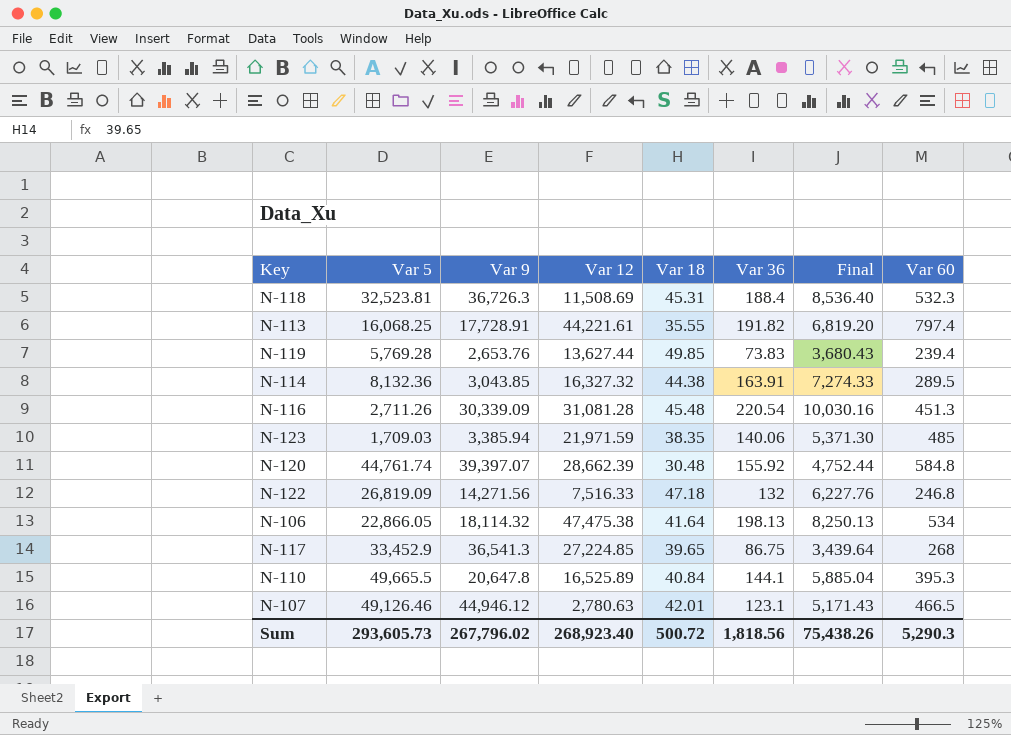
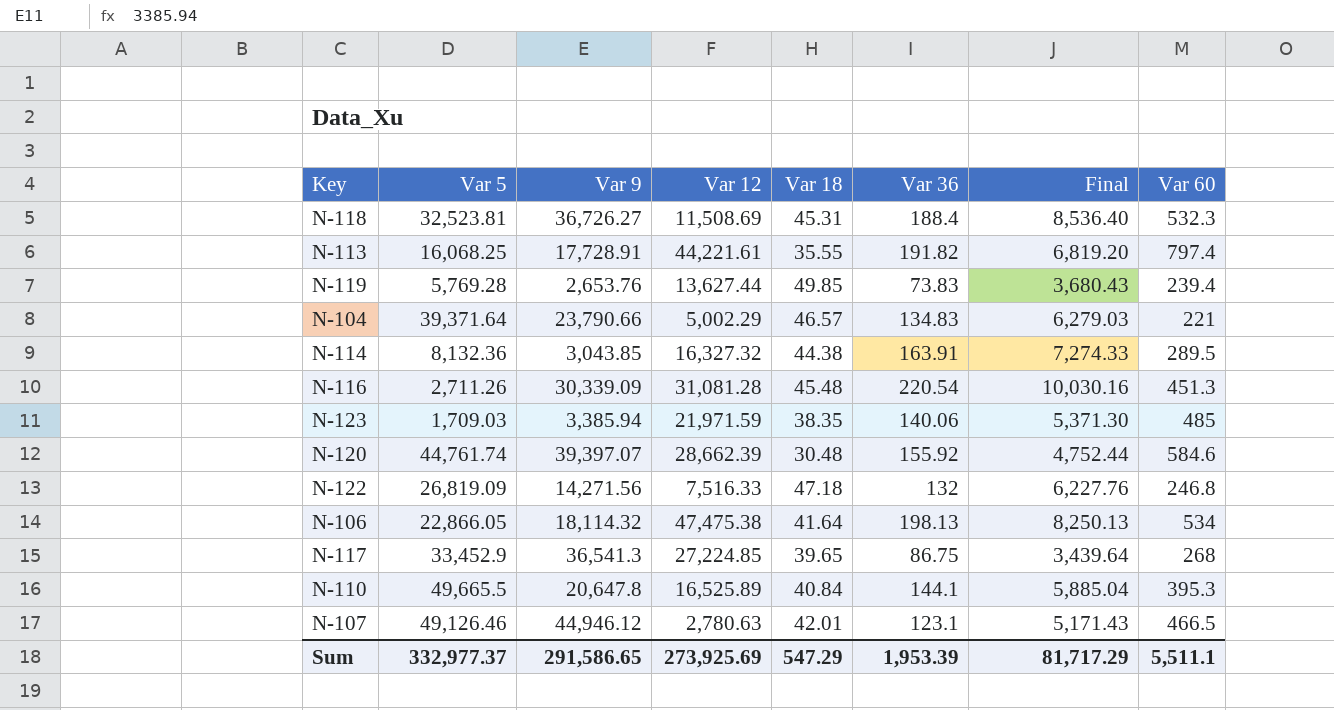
N-118 | Var 9: 36,726.3 -> 36,726.27
row N-104: none -> 39,371.64 | 23,790.66 | 5,002.29 | 46.57 | 134.83 | 6,279.03 | 221
N-120 | Var 60: 584.8 -> 584.6
Sum | Var 5: 293,605.73 -> 332,977.37
Sum | Var 9: 267,796.02 -> 291,586.65
Sum | Var 12: 268,923.40 -> 273,925.69
Sum | Var 18: 500.72 -> 547.29
Sum | Var 36: 1,818.56 -> 1,953.39
Sum | Final: 75,438.26 -> 81,717.29
Sum | Var 60: 5,290.3 -> 5,511.1

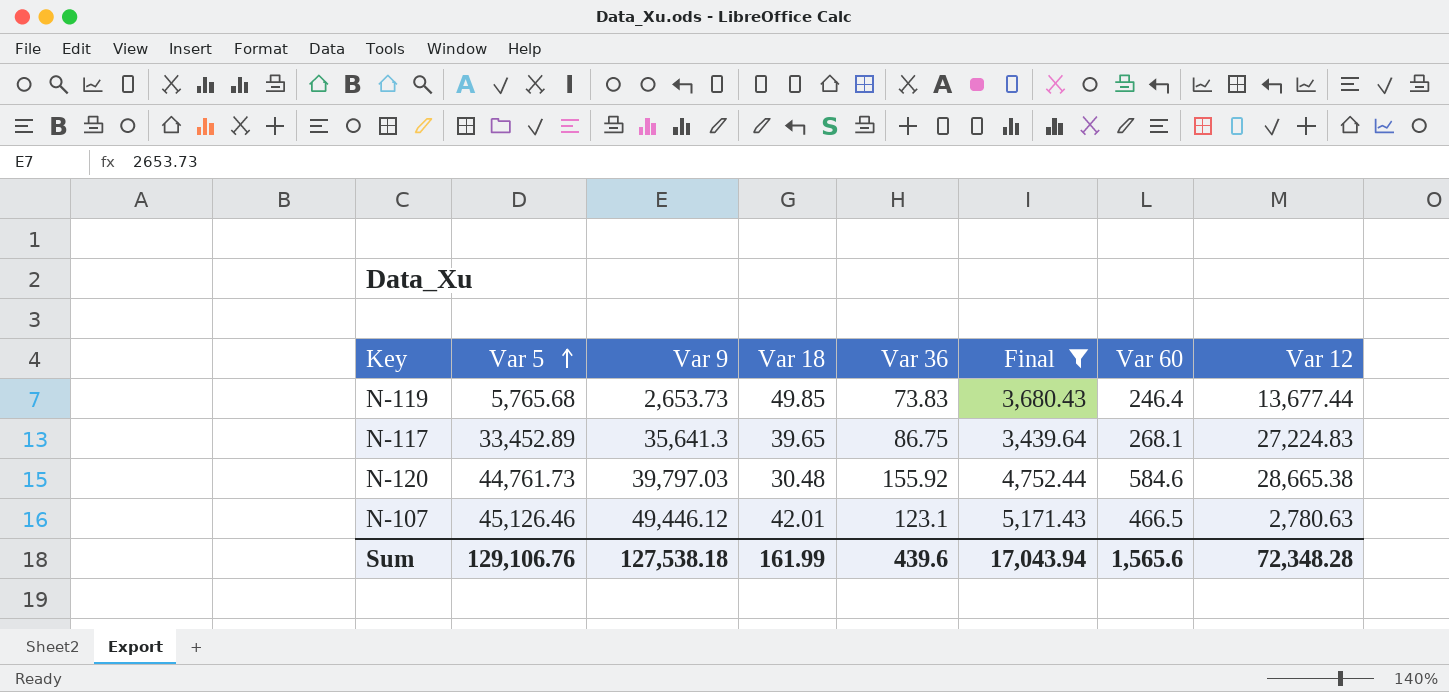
filter: none -> Final <= 5,171.43
row order: none -> Var 5 ascending
column Var 12 | position: 4 -> 8
N-119 | Var 5: 5,769.28 -> 5,765.68
N-119 | Var 9: 2,653.76 -> 2,653.73
N-119 | Var 60: 239.4 -> 246.4
N-119 | Var 12: 13,627.44 -> 13,677.44
N-117 | Var 5: 33,452.9 -> 33,452.89
N-117 | Var 9: 36,541.3 -> 35,641.3
N-117 | Var 60: 268 -> 268.1
N-117 | Var 12: 27,224.85 -> 27,224.83
N-120 | Var 5: 44,761.74 -> 44,761.73
N-120 | Var 9: 39,397.07 -> 39,797.03
N-120 | Var 12: 28,662.39 -> 28,665.38
N-107 | Var 5: 49,126.46 -> 45,126.46
N-107 | Var 9: 44,946.12 -> 49,446.12
Sum | Var 5: 332,977.37 -> 129,106.76
Sum | Var 9: 291,586.65 -> 127,538.18
Sum | Var 18: 547.29 -> 161.99
Sum | Var 36: 1,953.39 -> 439.6
Sum | Final: 81,717.29 -> 17,043.94
Sum | Var 60: 5,511.1 -> 1,565.6
Sum | Var 12: 273,925.69 -> 72,348.28

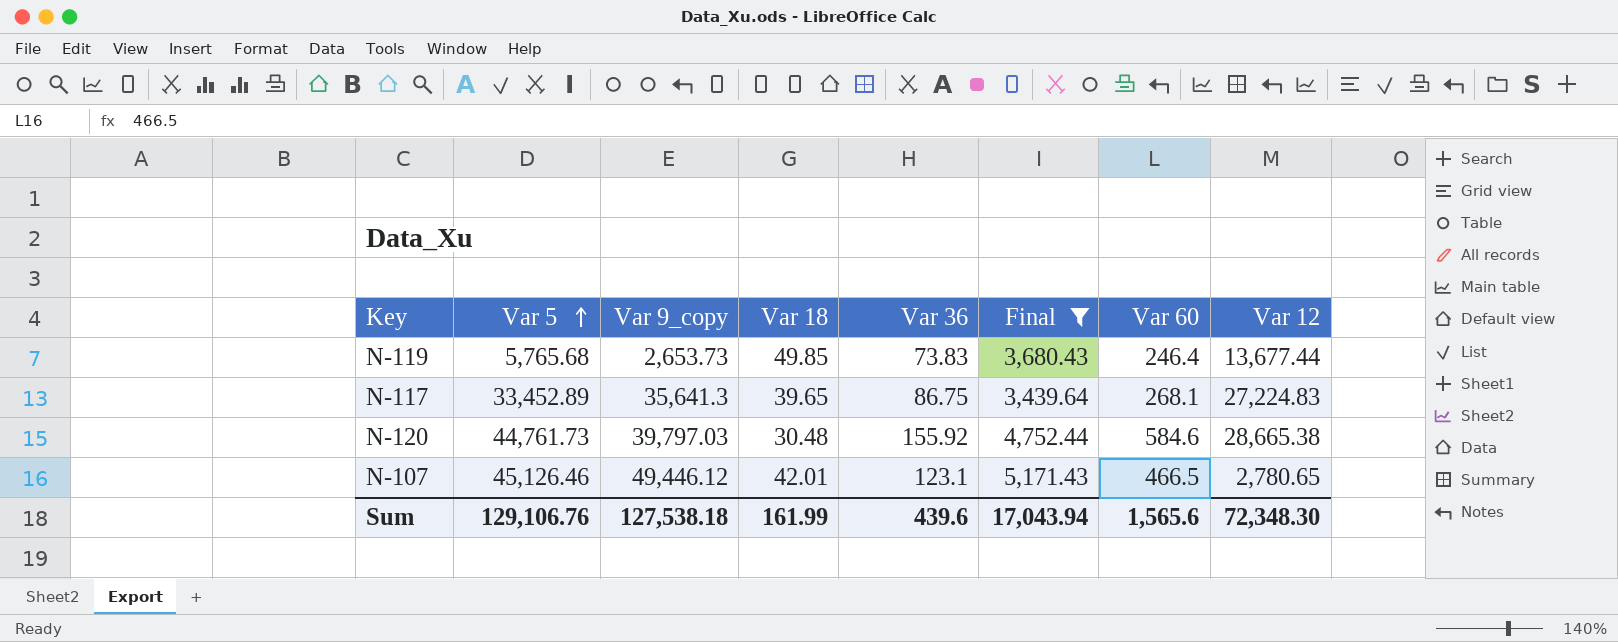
column name: Var 9 -> Var 9_copy
N-107 | Var 12: 2,780.63 -> 2,780.65
Sum | Var 12: 72,348.28 -> 72,348.30

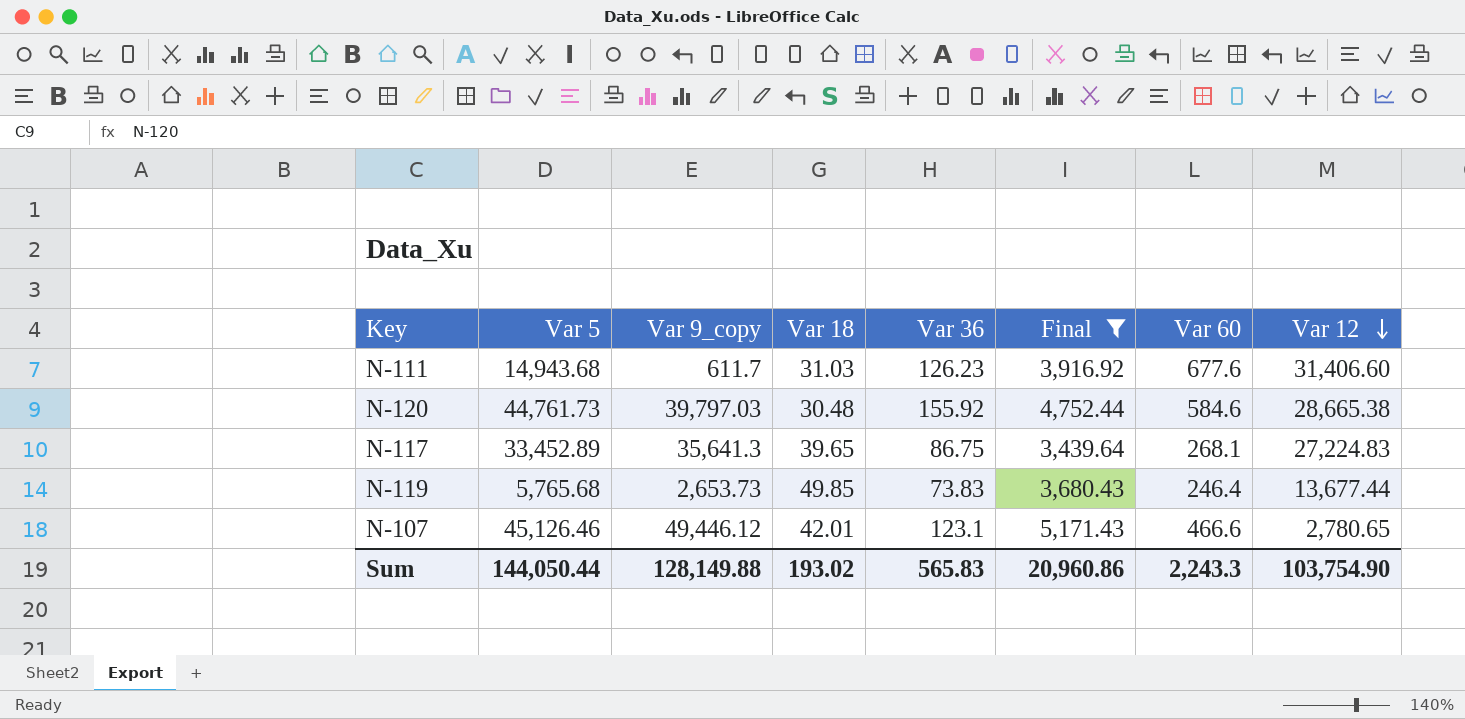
row order: Var 5 ascending -> Var 12 descending
row N-111: none -> 14,943.68 | 611.7 | 31.03 | 126.23 | 3,916.92 | 677.6 | 31,406.60
N-107 | Var 60: 466.5 -> 466.6
Sum | Var 5: 129,106.76 -> 144,050.44
Sum | Var 9_copy: 127,538.18 -> 128,149.88
Sum | Var 18: 161.99 -> 193.02
Sum | Var 36: 439.6 -> 565.83
Sum | Final: 17,043.94 -> 20,960.86
Sum | Var 60: 1,565.6 -> 2,243.3
Sum | Var 12: 72,348.30 -> 103,754.90

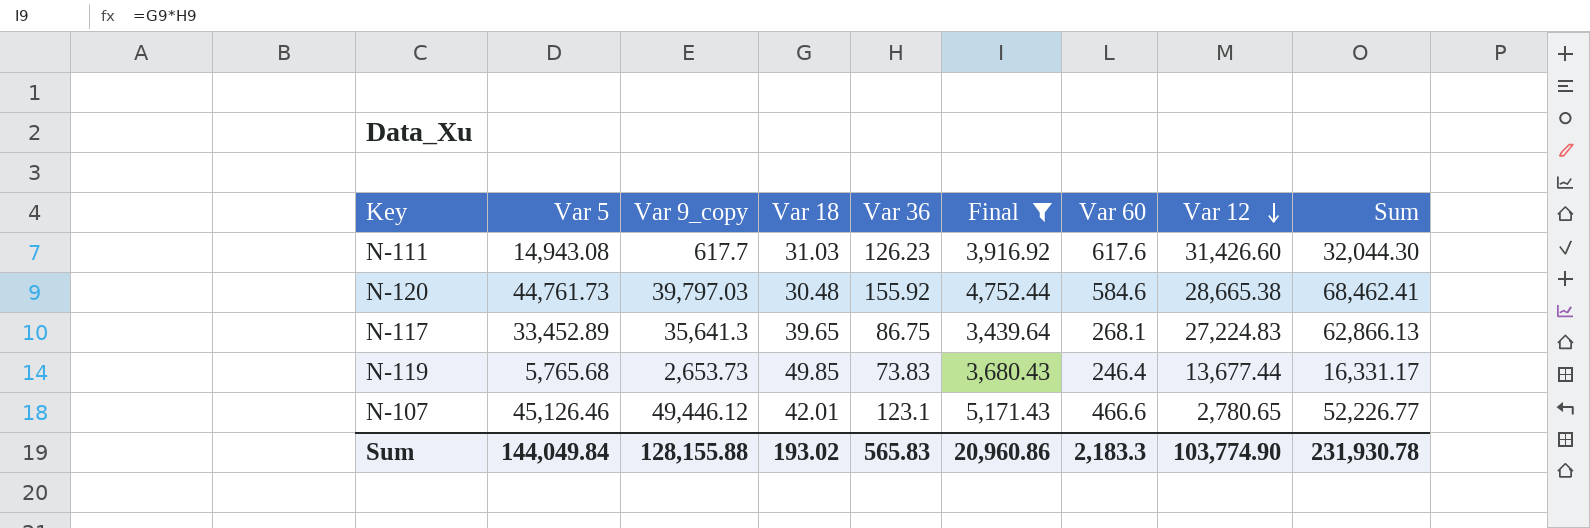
column Sum | formula: none -> [Var 9_copy] + [Var 12]
N-111 | Var 5: 14,943.68 -> 14,943.08
N-111 | Var 9_copy: 611.7 -> 617.7
N-111 | Var 60: 677.6 -> 617.6
N-111 | Var 12: 31,406.60 -> 31,426.60
Sum | Var 5: 144,050.44 -> 144,049.84
Sum | Var 9_copy: 128,149.88 -> 128,155.88
Sum | Var 60: 2,243.3 -> 2,183.3
Sum | Var 12: 103,754.90 -> 103,774.90

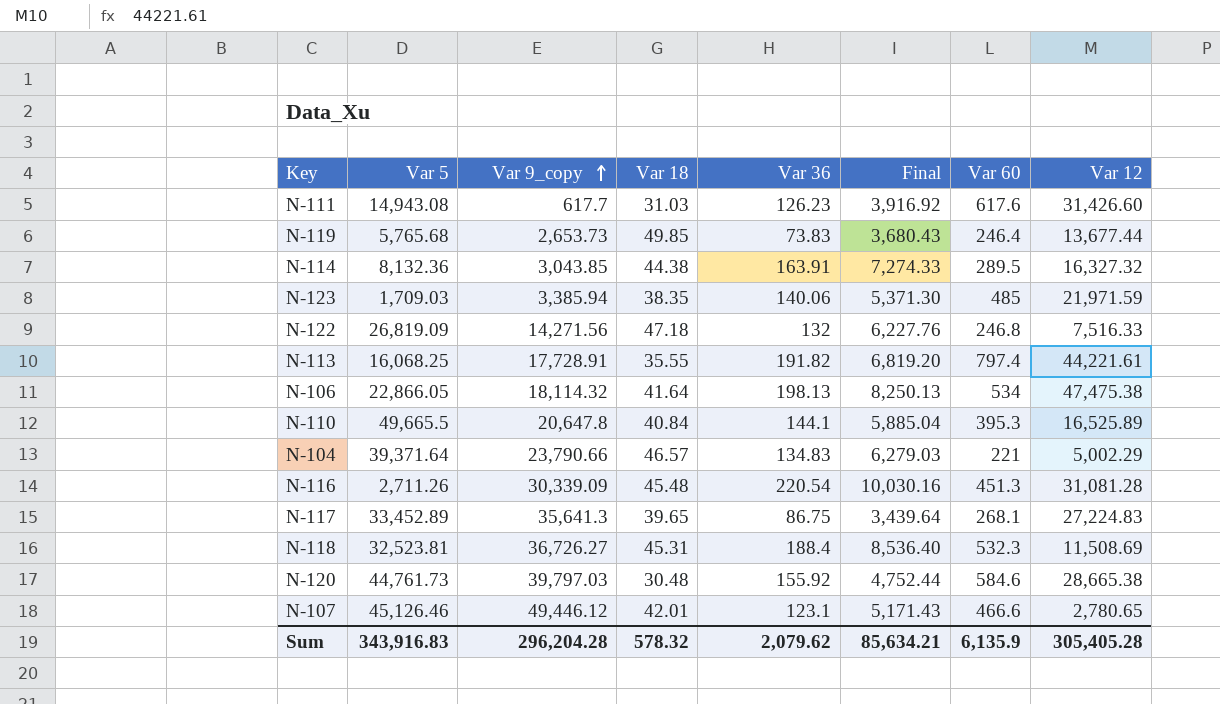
filter: Final <= 5,171.43 -> none
row order: Var 12 descending -> Var 9_copy ascending
column Sum | formula: [Var 9_copy] + [Var 12] -> none
Sum | Var 5: 144,049.84 -> 343,916.83
Sum | Var 9_copy: 128,155.88 -> 296,204.28
Sum | Var 18: 193.02 -> 578.32
Sum | Var 36: 565.83 -> 2,079.62
Sum | Final: 20,960.86 -> 85,634.21
Sum | Var 60: 2,183.3 -> 6,135.9
Sum | Var 12: 103,774.90 -> 305,405.28

